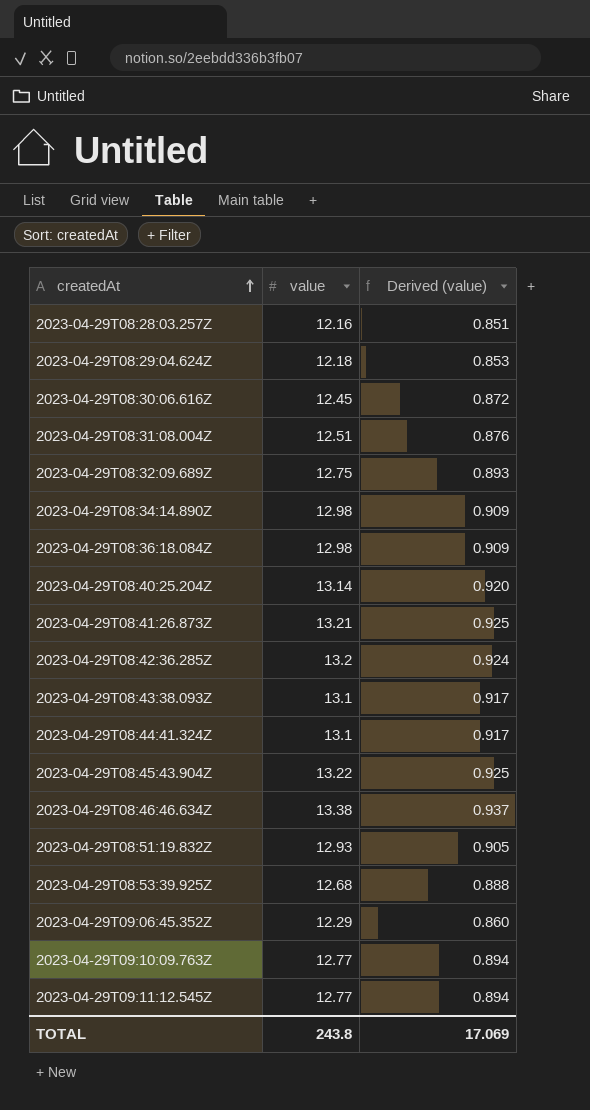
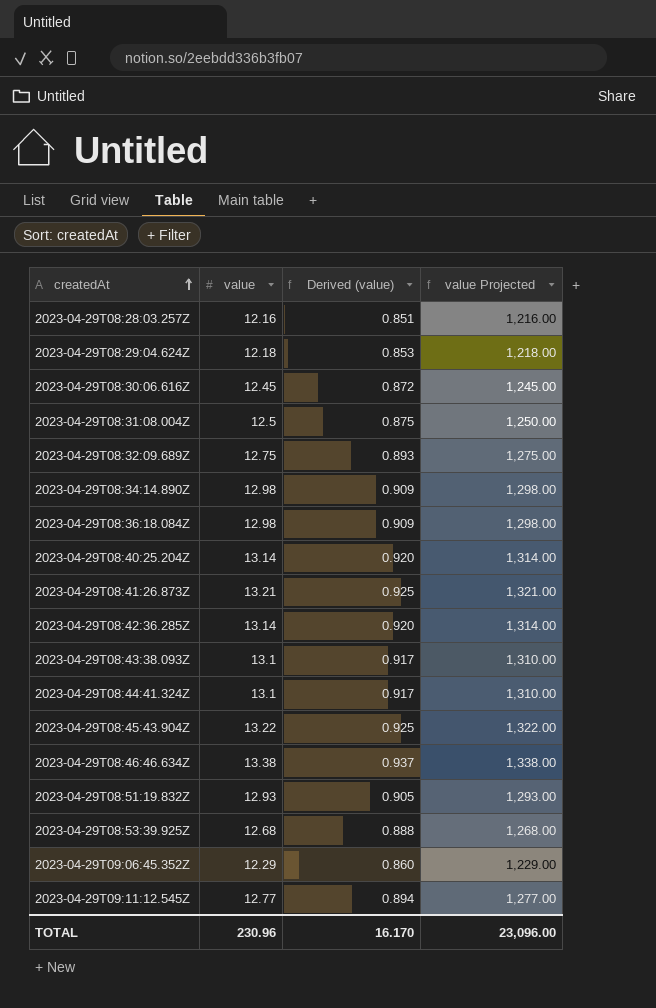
column value Projected | formula: none -> [value] * 100
row 2023-04-29T09:10:09.763Z: 12.77 | 0.894 -> none
2023-04-29T08:31:08.004Z | value: 12.51 -> 12.5
2023-04-29T08:31:08.004Z | Derived (value): 0.876 -> 0.875
2023-04-29T08:42:36.285Z | value: 13.2 -> 13.14
2023-04-29T08:42:36.285Z | Derived (value): 0.924 -> 0.920
TOTAL | value: 243.8 -> 230.96
TOTAL | Derived (value): 17.069 -> 16.170

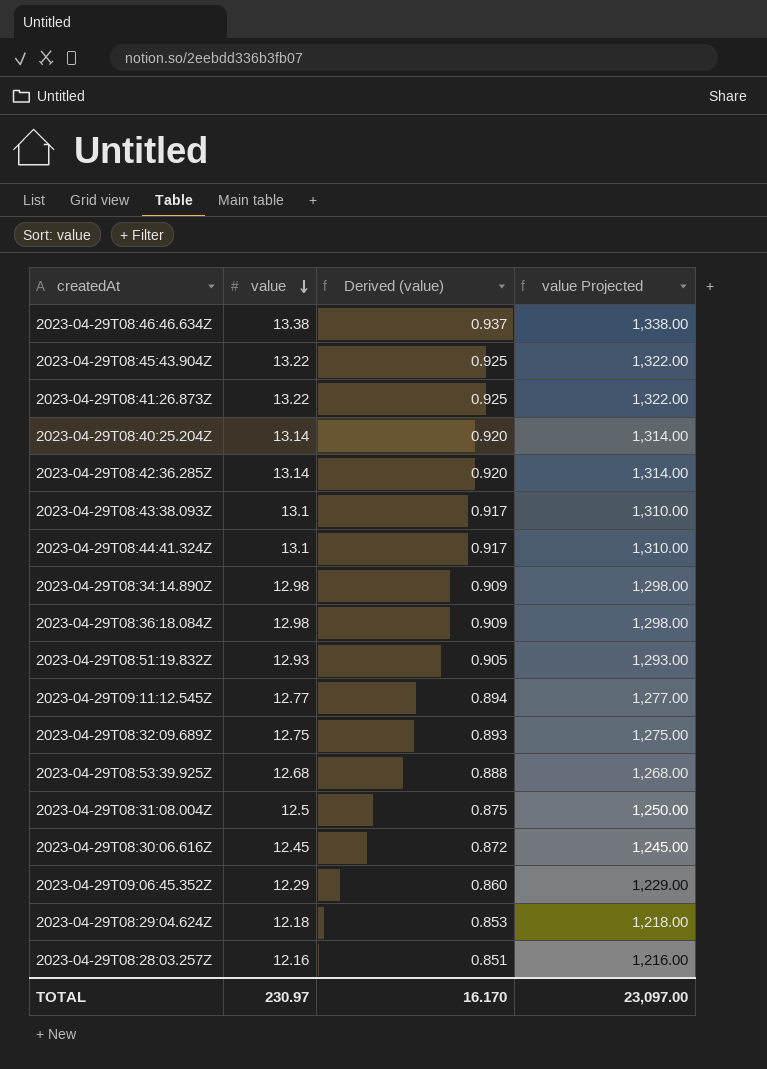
row order: createdAt ascending -> value descending
2023-04-29T08:41:26.873Z | value: 13.21 -> 13.22
2023-04-29T08:41:26.873Z | value Projected: 1,321.00 -> 1,322.00
TOTAL | value: 230.96 -> 230.97
TOTAL | value Projected: 23,096.00 -> 23,097.00

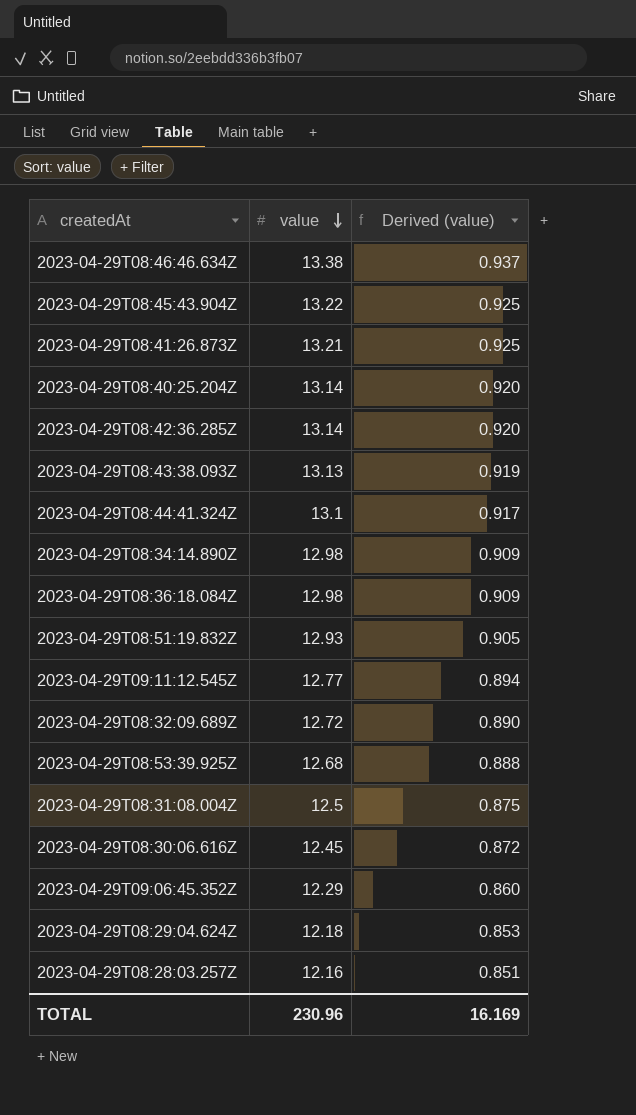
column value Projected | formula: [value] * 100 -> none
2023-04-29T08:41:26.873Z | value: 13.22 -> 13.21
2023-04-29T08:43:38.093Z | value: 13.1 -> 13.13
2023-04-29T08:43:38.093Z | Derived (value): 0.917 -> 0.919
2023-04-29T08:32:09.689Z | value: 12.75 -> 12.72
2023-04-29T08:32:09.689Z | Derived (value): 0.893 -> 0.890
TOTAL | value: 230.97 -> 230.96
TOTAL | Derived (value): 16.170 -> 16.169

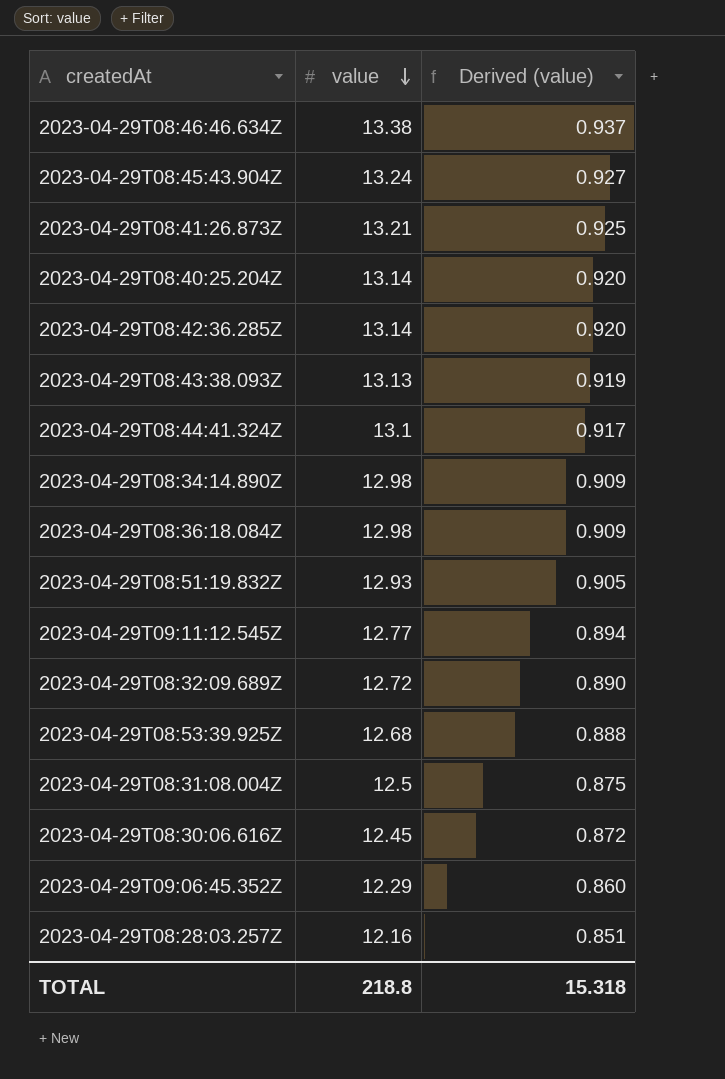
row 2023-04-29T08:29:04.624Z: 12.18 | 0.853 -> none
2023-04-29T08:45:43.904Z | value: 13.22 -> 13.24
2023-04-29T08:45:43.904Z | Derived (value): 0.925 -> 0.927
TOTAL | value: 230.96 -> 218.8
TOTAL | Derived (value): 16.169 -> 15.318

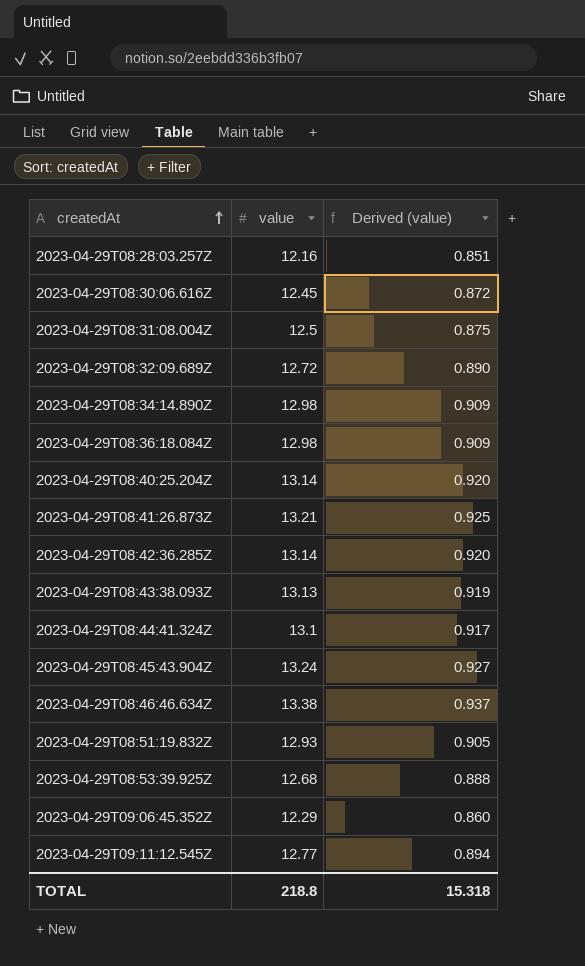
row order: value descending -> createdAt ascending

